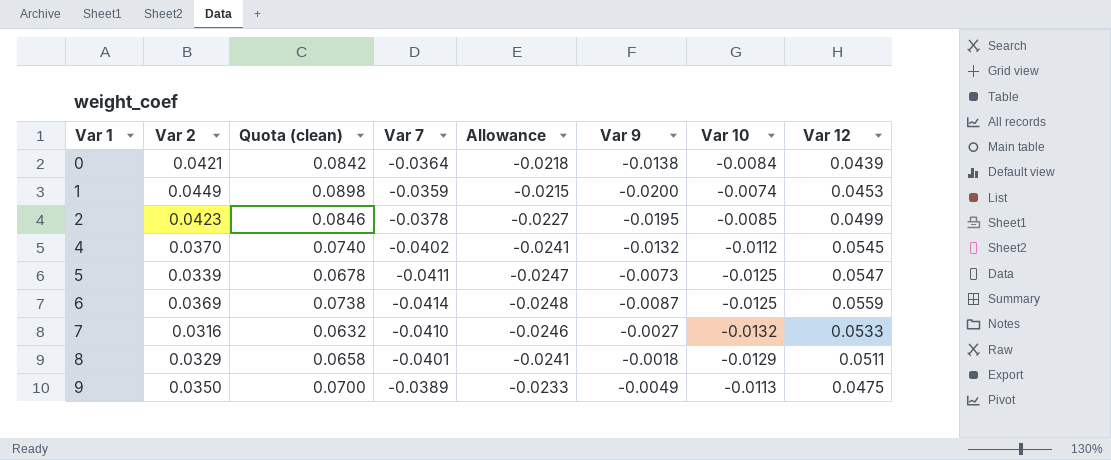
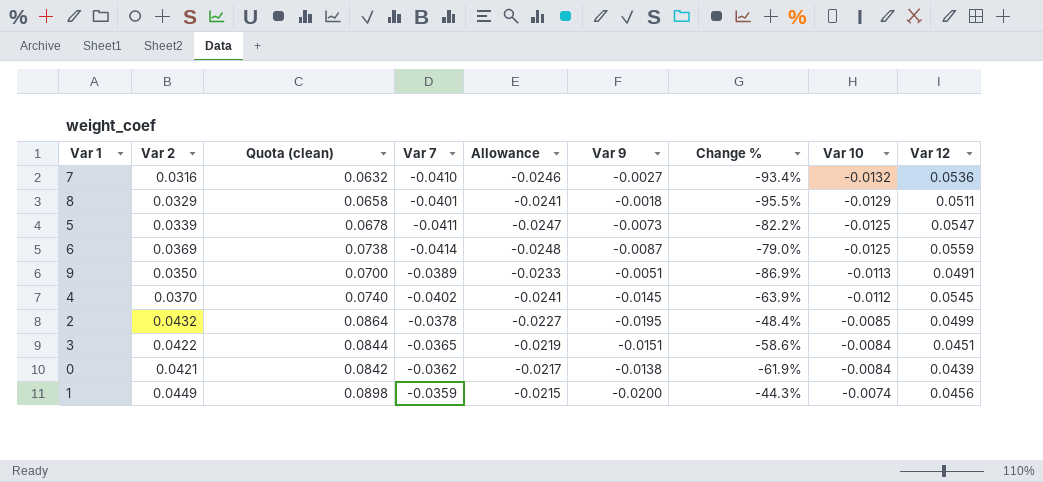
row order: Var 1 ascending -> Var 10 ascending
column Change % | formula: none -> ([Var 9] - [Var 7]) / [Var 7]
7 | Var 12: 0.0533 -> 0.0536
9 | Var 9: -0.0049 -> -0.0051
9 | Var 12: 0.0475 -> 0.0491
4 | Var 9: -0.0132 -> -0.0145
2 | Var 2: 0.0423 -> 0.0432
2 | Quota (clean): 0.0846 -> 0.0864
row 3: none -> 0.0422 | 0.0844 | -0.0365 | -0.0219 | -0.0151 | -58.6% | -0.0084 | 0.0451
0 | Var 7: -0.0364 -> -0.0362
0 | Allowance: -0.0218 -> -0.0217
1 | Var 12: 0.0453 -> 0.0456

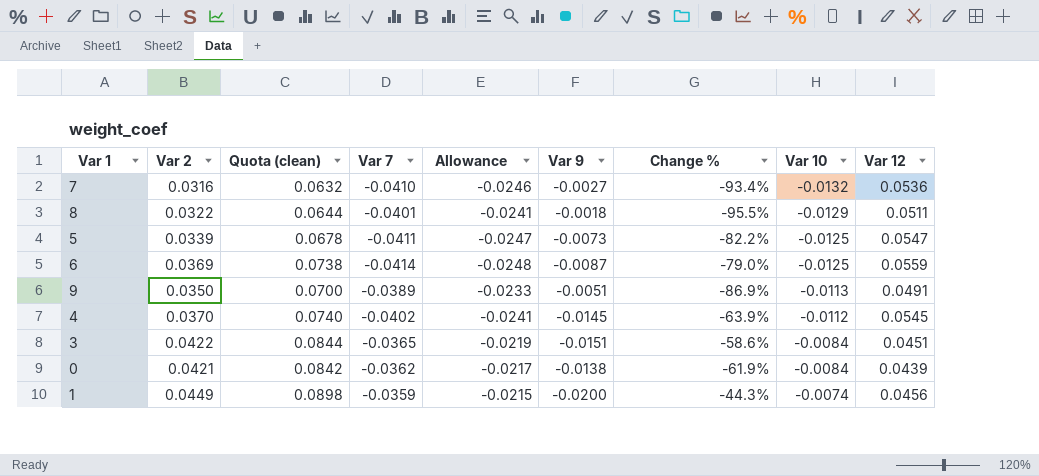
row 2: 0.0432 | 0.0864 | -0.0378 | -0.0227 | -0.0195 | -48.4% | -0.0085 | 0.0499 -> none
8 | Var 2: 0.0329 -> 0.0322
8 | Quota (clean): 0.0658 -> 0.0644

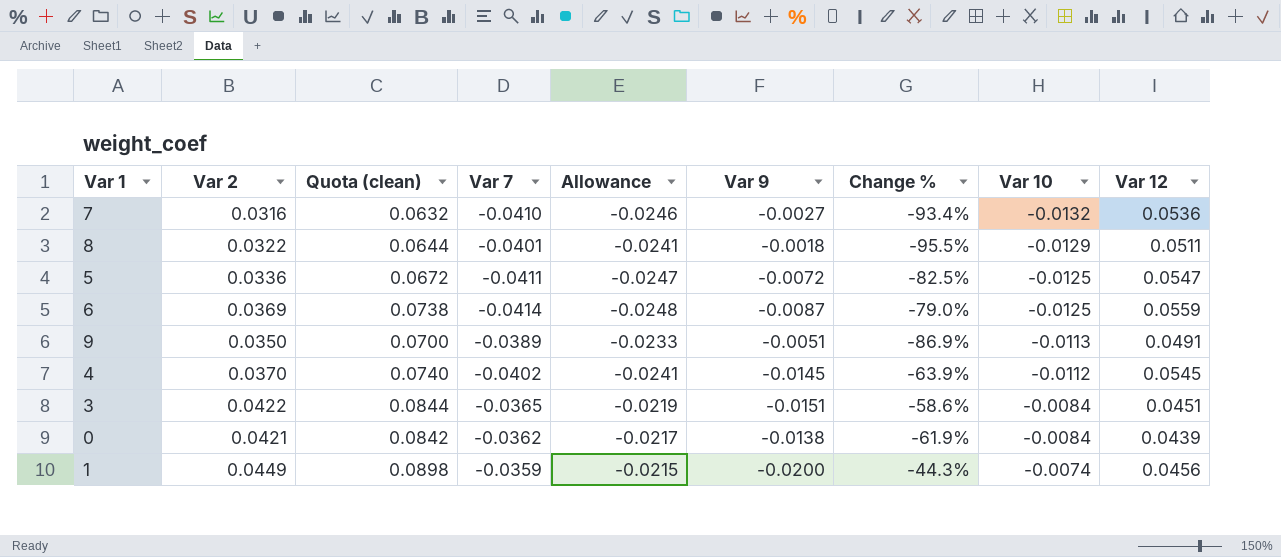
5 | Var 2: 0.0339 -> 0.0336
5 | Quota (clean): 0.0678 -> 0.0672
5 | Var 9: -0.0073 -> -0.0072
5 | Change %: -82.2% -> -82.5%

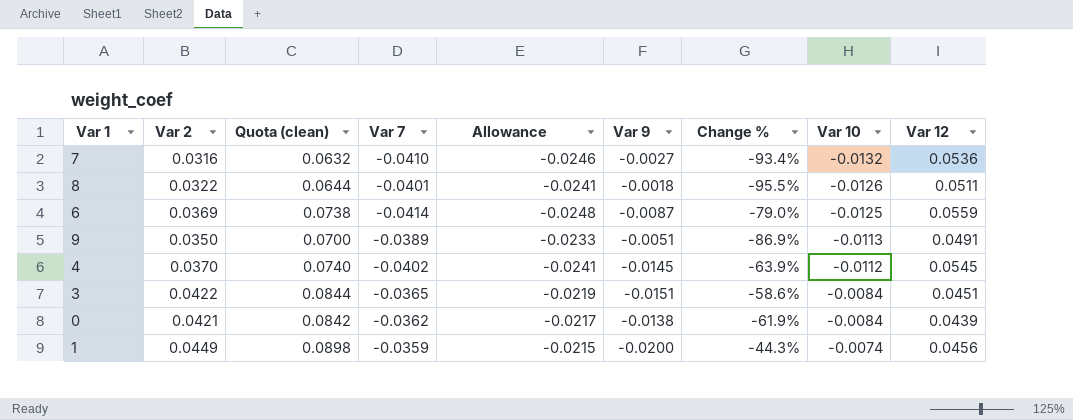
row 5: 0.0336 | 0.0672 | -0.0411 | -0.0247 | -0.0072 | -82.5% | -0.0125 | 0.0547 -> none
8 | Var 10: -0.0129 -> -0.0126

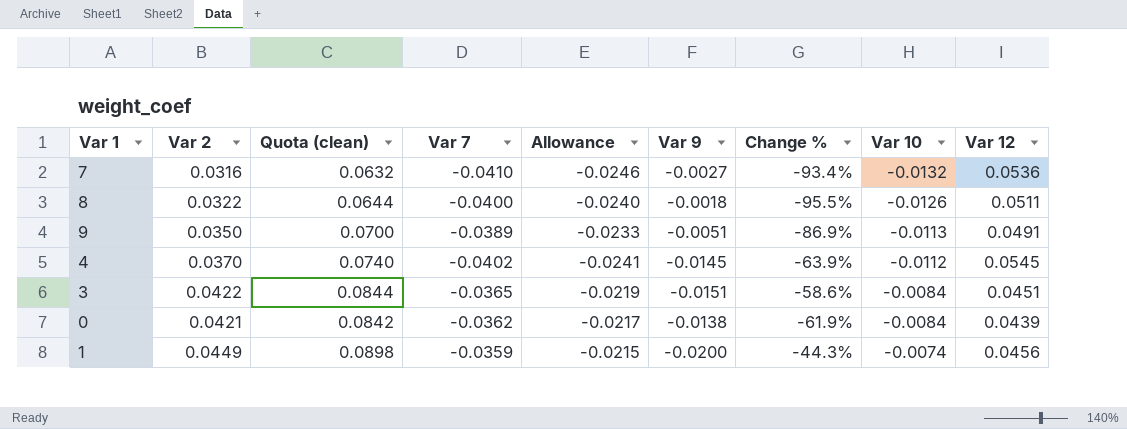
row 6: 0.0369 | 0.0738 | -0.0414 | -0.0248 | -0.0087 | -79.0% | -0.0125 | 0.0559 -> none
8 | Var 7: -0.0401 -> -0.0400
8 | Allowance: -0.0241 -> -0.0240

